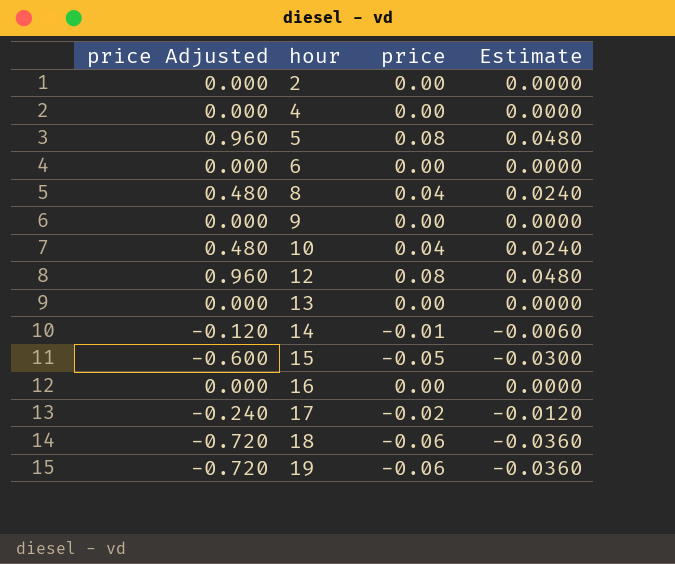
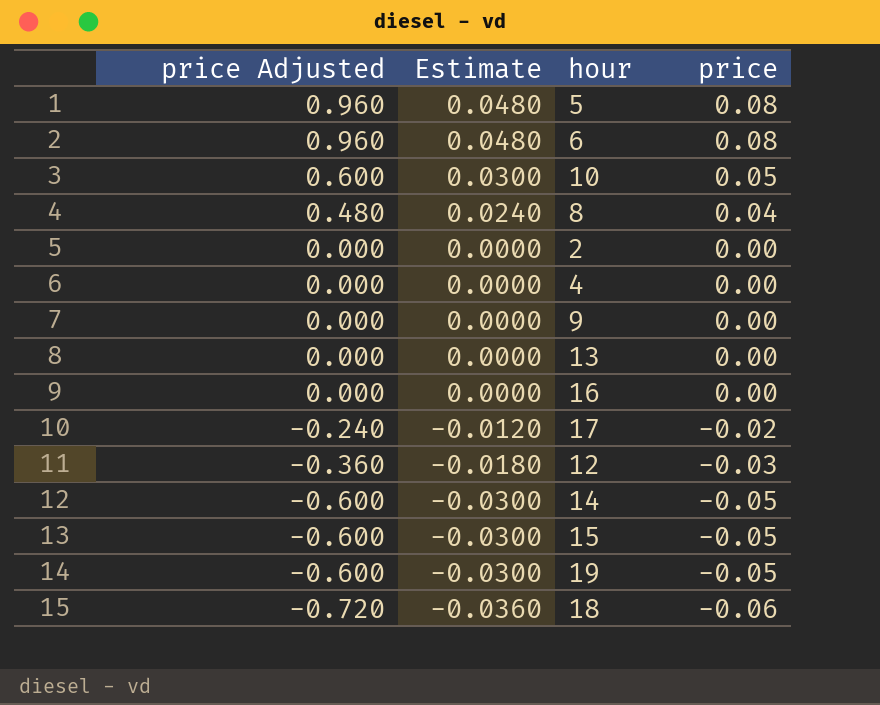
row order: hour ascending -> price Adjusted descending
column Estimate | position: 4 -> 2
6 | price Adjusted: 0.000 -> 0.960
6 | Estimate: 0.0000 -> 0.0480
6 | price: 0.00 -> 0.08
10 | price Adjusted: 0.480 -> 0.600
10 | Estimate: 0.0240 -> 0.0300
10 | price: 0.04 -> 0.05
12 | price Adjusted: 0.960 -> -0.360
12 | Estimate: 0.0480 -> -0.0180
12 | price: 0.08 -> -0.03
14 | price Adjusted: -0.120 -> -0.600
14 | Estimate: -0.0060 -> -0.0300
14 | price: -0.01 -> -0.05
19 | price Adjusted: -0.720 -> -0.600
19 | Estimate: -0.0360 -> -0.0300
19 | price: -0.06 -> -0.05

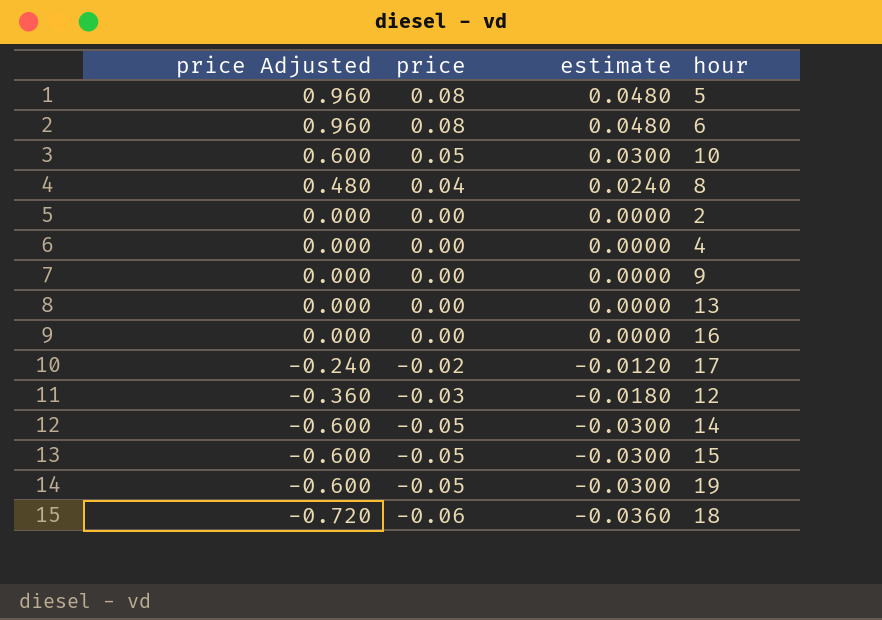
column price | position: 4 -> 2
column name: Estimate -> estimate

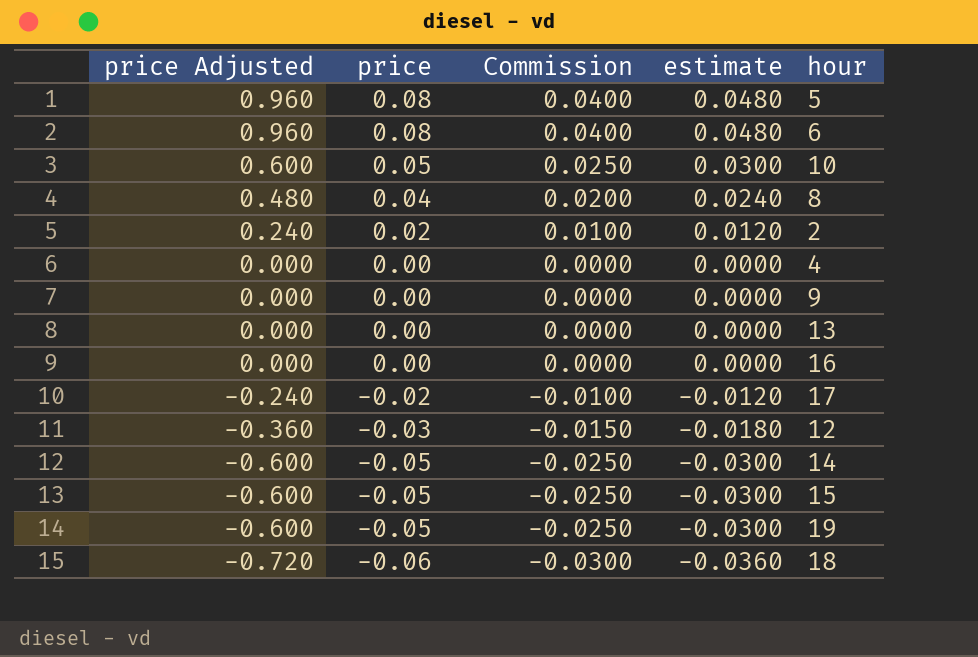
column Commission | formula: none -> [price] * 0.5
2 | price Adjusted: 0.000 -> 0.240
2 | price: 0.00 -> 0.02
2 | estimate: 0.0000 -> 0.0120

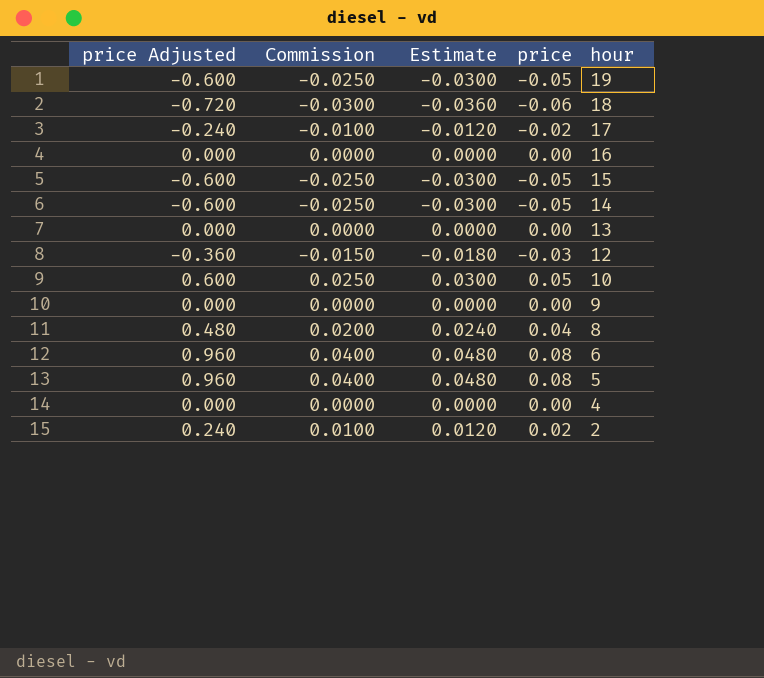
row order: price Adjusted descending -> hour descending
column name: estimate -> Estimate
column price | position: 2 -> 4

